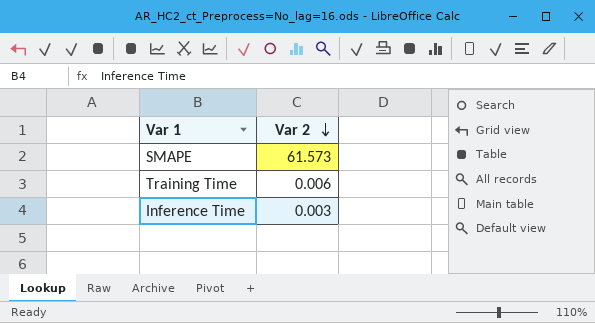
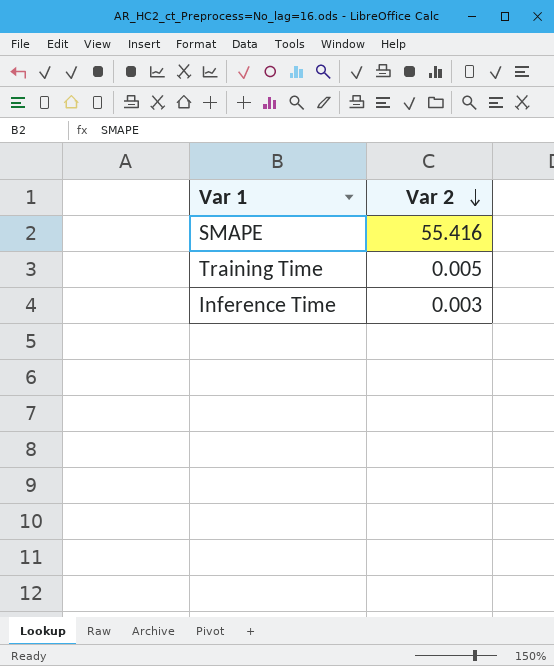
SMAPE | Var 2: 61.573 -> 55.416
Training Time | Var 2: 0.006 -> 0.005

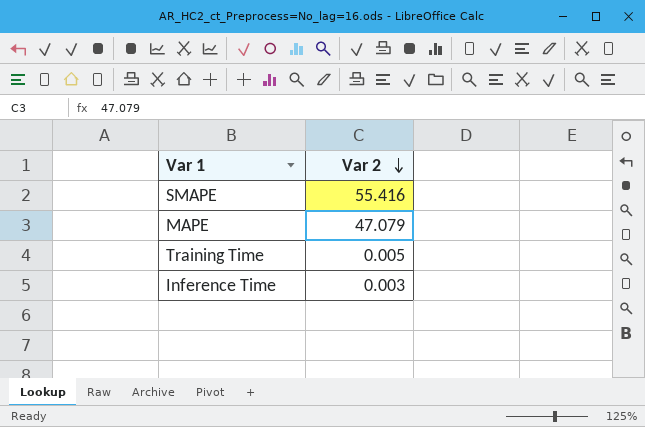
row MAPE: none -> 47.079

